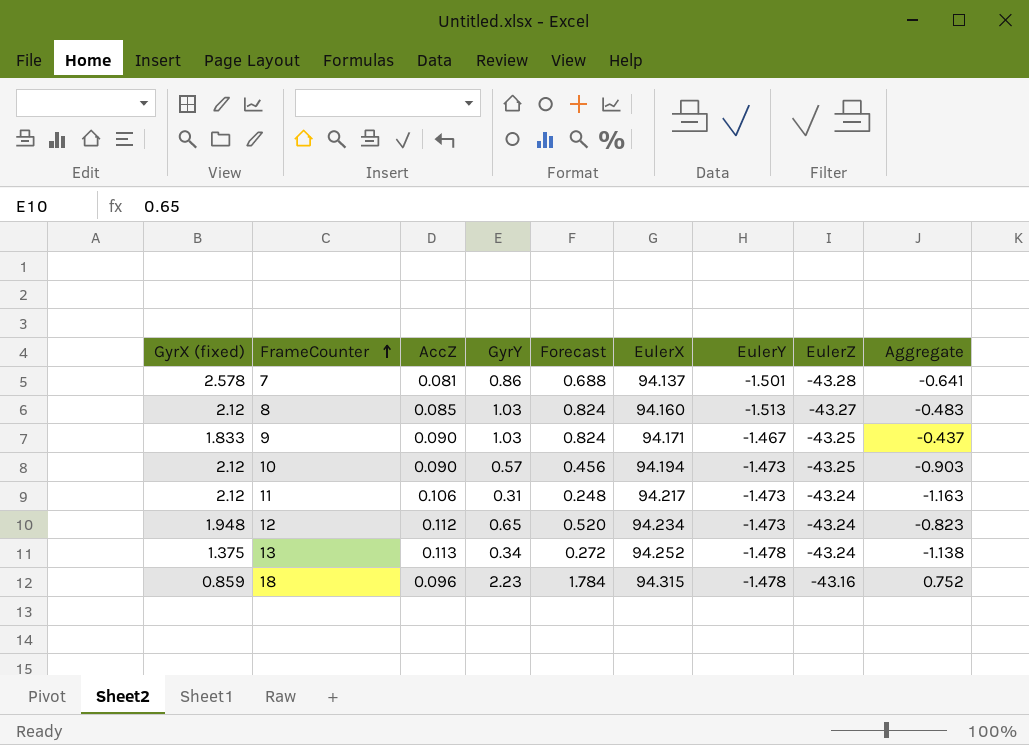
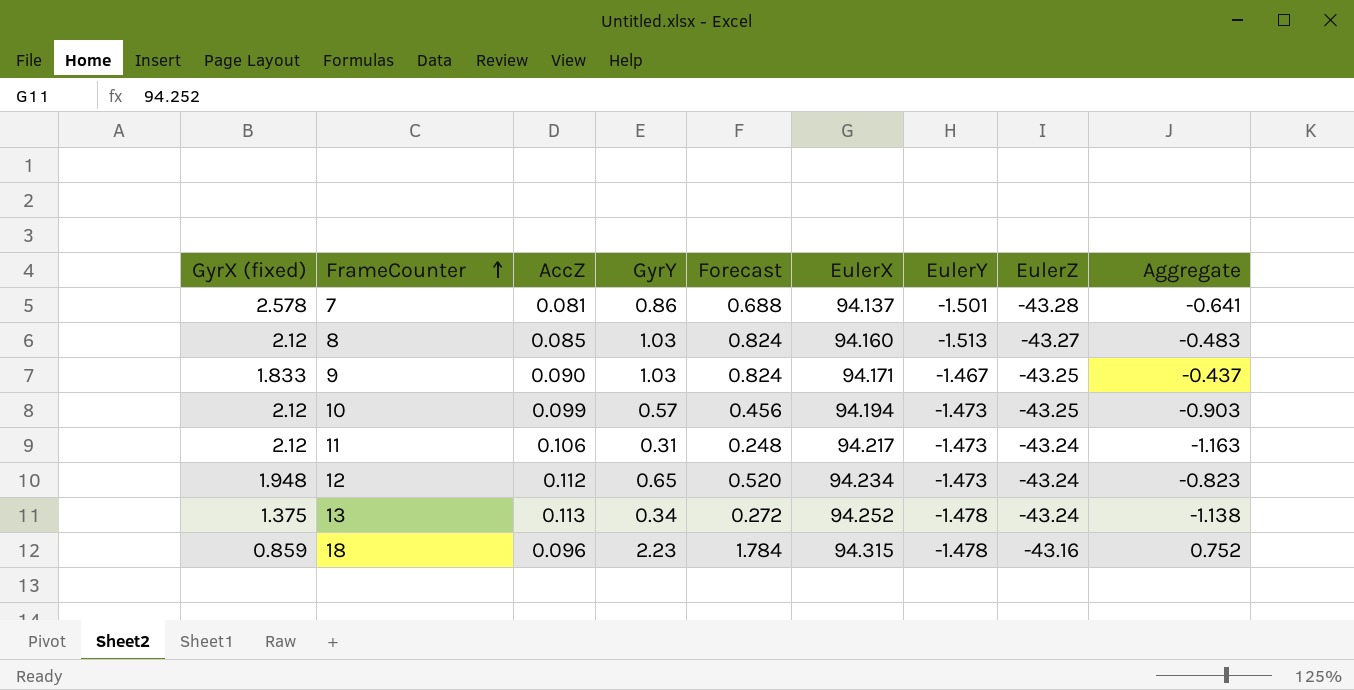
10 | AccZ: 0.090 -> 0.099

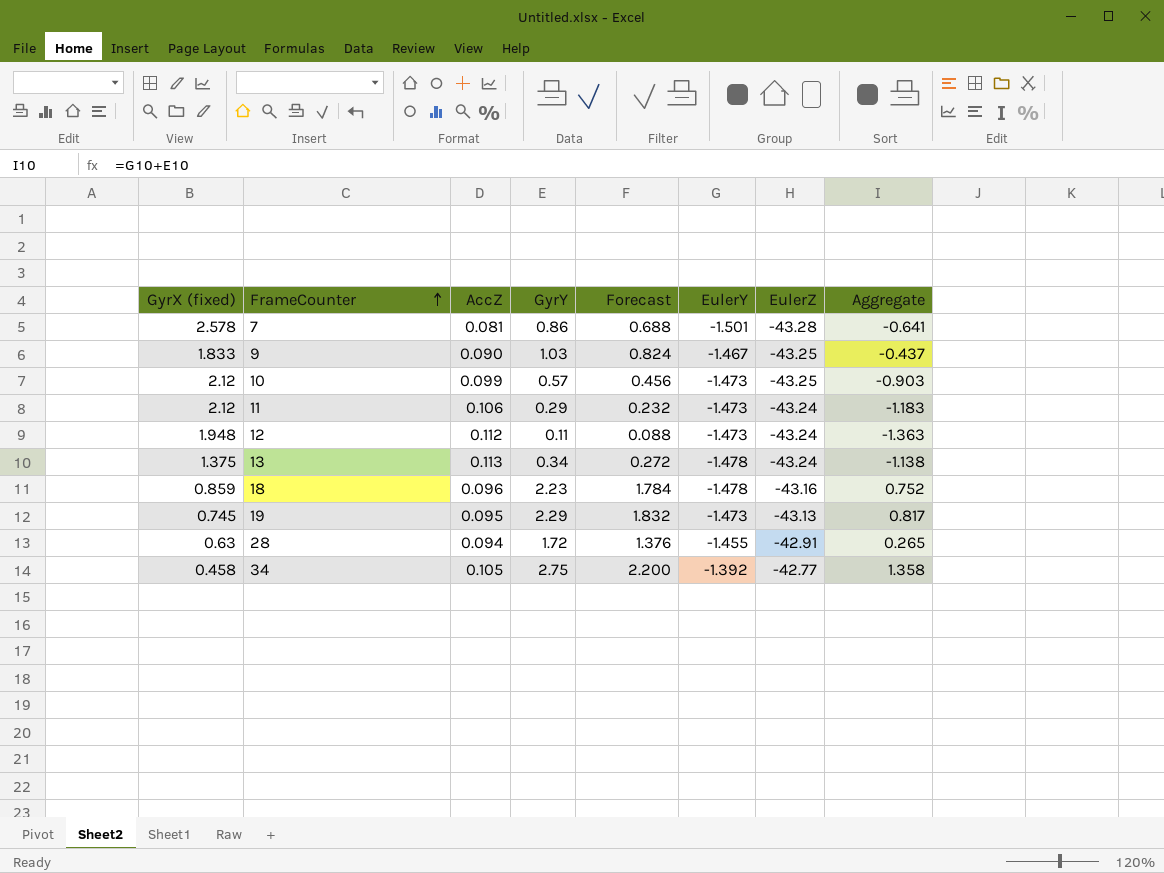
column EulerX | position: 6 -> none
row 8: 2.12 | 0.085 | 1.03 | 0.824 | 94.160 | -1.513 | -43.27 | -0.483 -> none
11 | GyrY: 0.31 -> 0.29
11 | Forecast: 0.248 -> 0.232
11 | Aggregate: -1.163 -> -1.183
12 | GyrY: 0.65 -> 0.11
12 | Forecast: 0.520 -> 0.088
12 | Aggregate: -0.823 -> -1.363
row 19: none -> 0.745 | 0.095 | 2.29 | 1.832 | -1.473 | -43.13 | 0.817
row 28: none -> 0.63 | 0.094 | 1.72 | 1.376 | -1.455 | -42.91 | 0.265
row 34: none -> 0.458 | 0.105 | 2.75 | 2.200 | -1.392 | -42.77 | 1.358

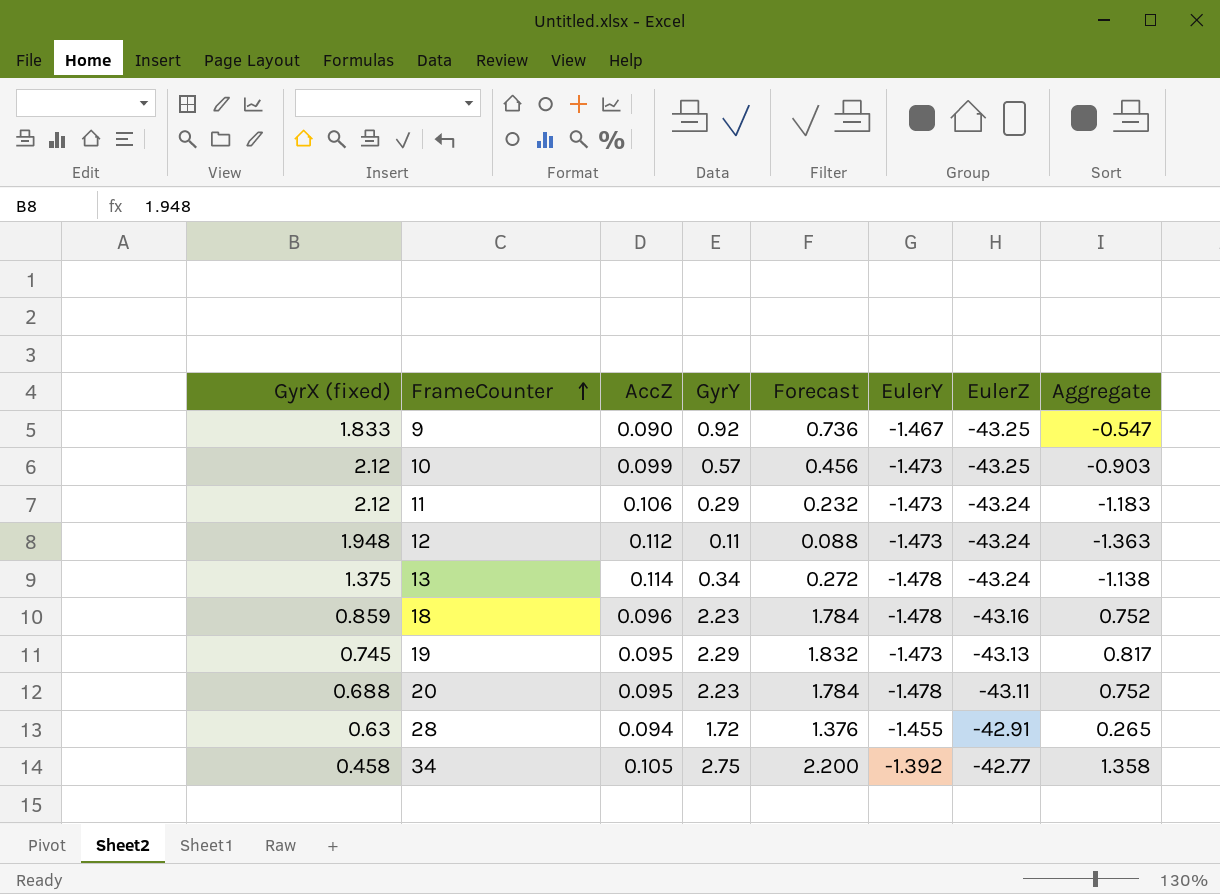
row 7: 2.578 | 0.081 | 0.86 | 0.688 | -1.501 | -43.28 | -0.641 -> none
9 | GyrY: 1.03 -> 0.92
9 | Forecast: 0.824 -> 0.736
9 | Aggregate: -0.437 -> -0.547
13 | AccZ: 0.113 -> 0.114
row 20: none -> 0.688 | 0.095 | 2.23 | 1.784 | -1.478 | -43.11 | 0.752

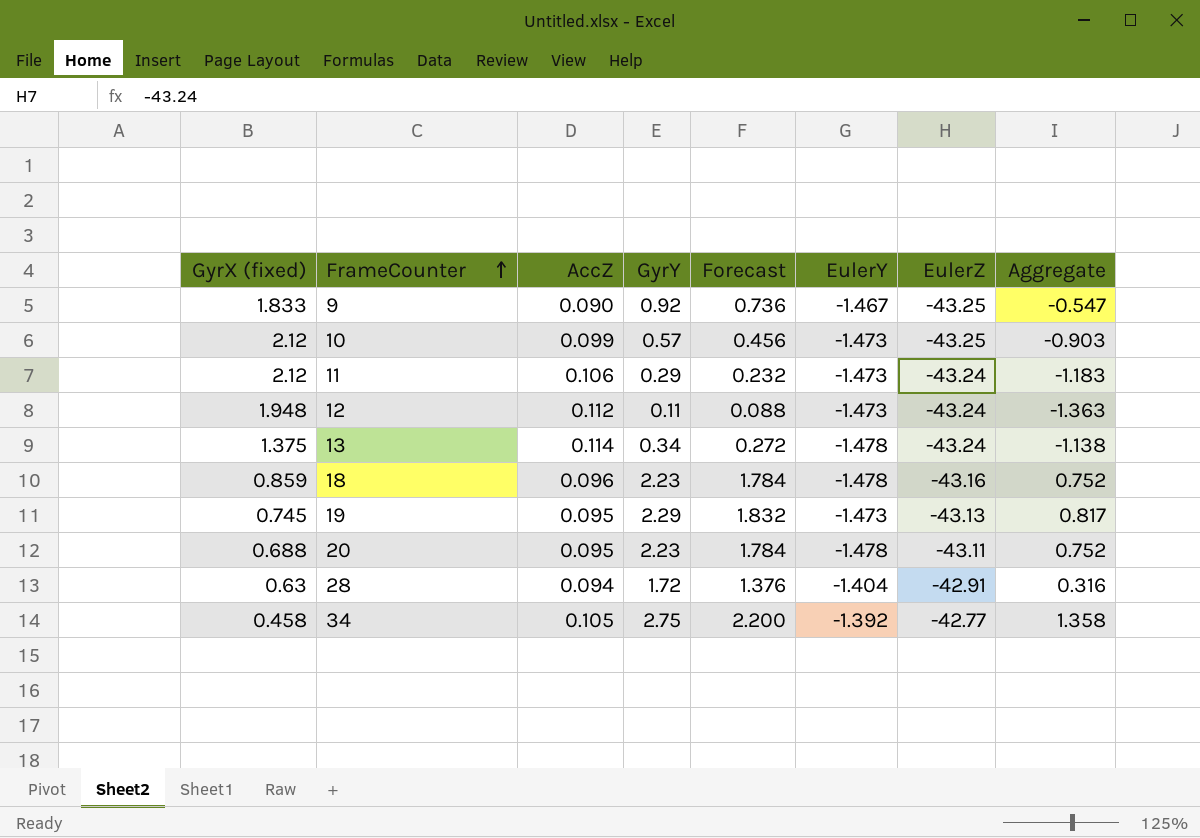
28 | EulerY: -1.455 -> -1.404
28 | Aggregate: 0.265 -> 0.316

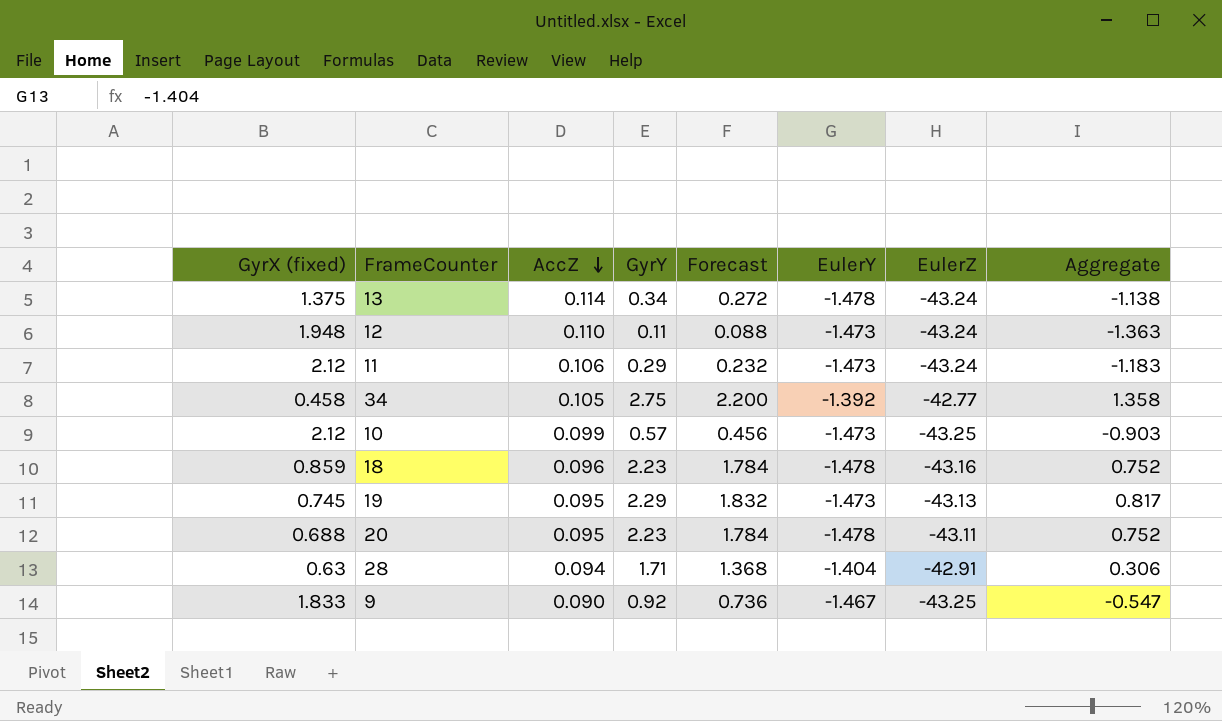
row order: FrameCounter ascending -> AccZ descending
12 | AccZ: 0.112 -> 0.110
28 | GyrY: 1.72 -> 1.71
28 | Forecast: 1.376 -> 1.368
28 | Aggregate: 0.316 -> 0.306

